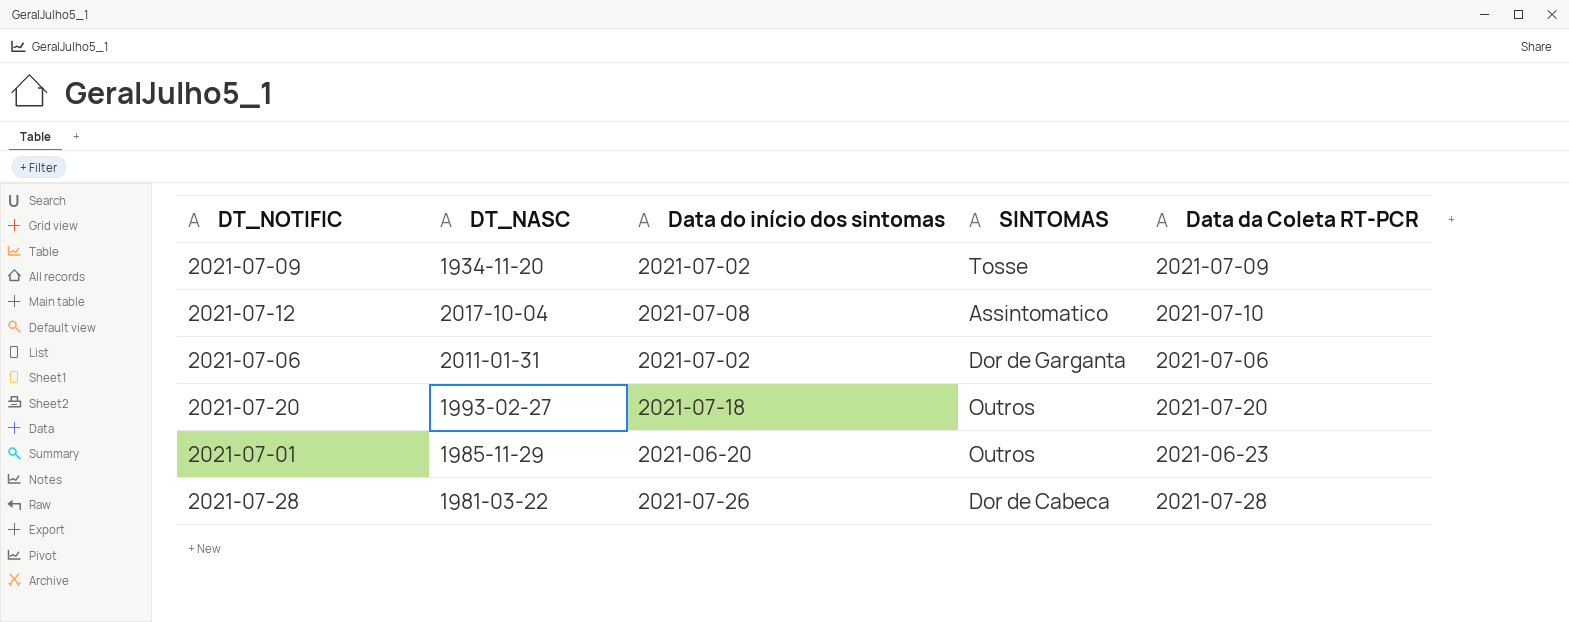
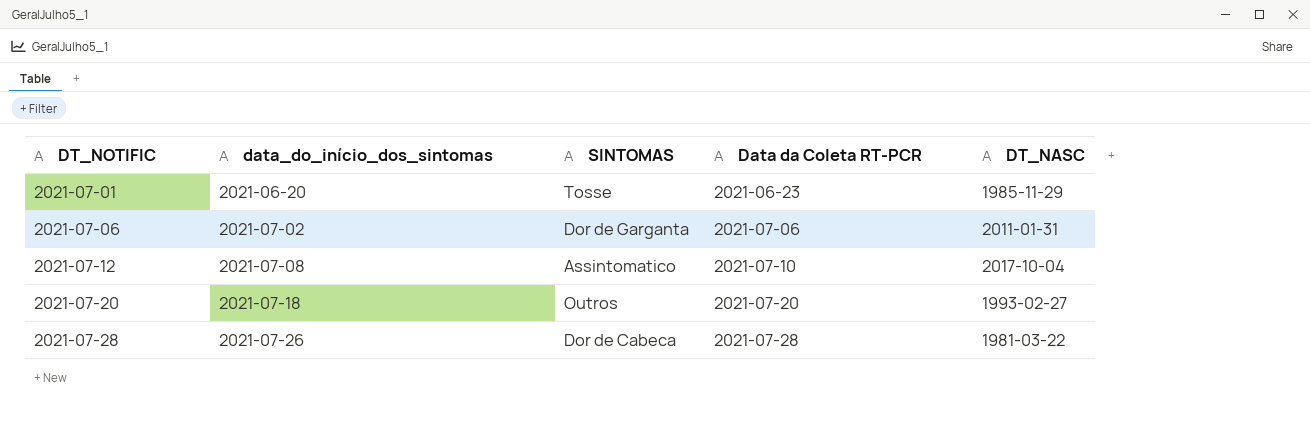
row order: none -> DT_NOTIFIC ascending
column name: Data do início dos sintomas -> data_do_início_dos_sintomas
column DT_NASC | position: 2 -> 5
row 2021-07-09: 1934-11-20 | 2021-07-02 | Tosse | 2021-07-09 -> none
2021-07-01 | SINTOMAS: Outros -> Tosse

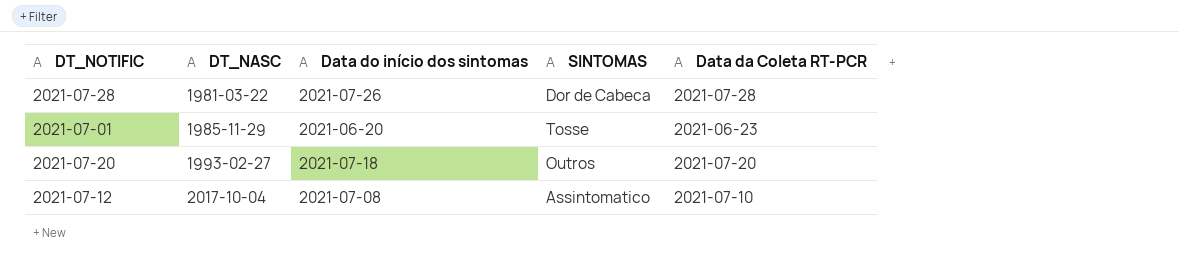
row order: DT_NOTIFIC ascending -> DT_NASC ascending
column DT_NASC | position: 5 -> 2
column name: data_do_início_dos_sintomas -> Data do início dos sintomas
row 2021-07-06: 2021-07-02 | Dor de Garganta | 2021-07-06 | 2011-01-31 -> none

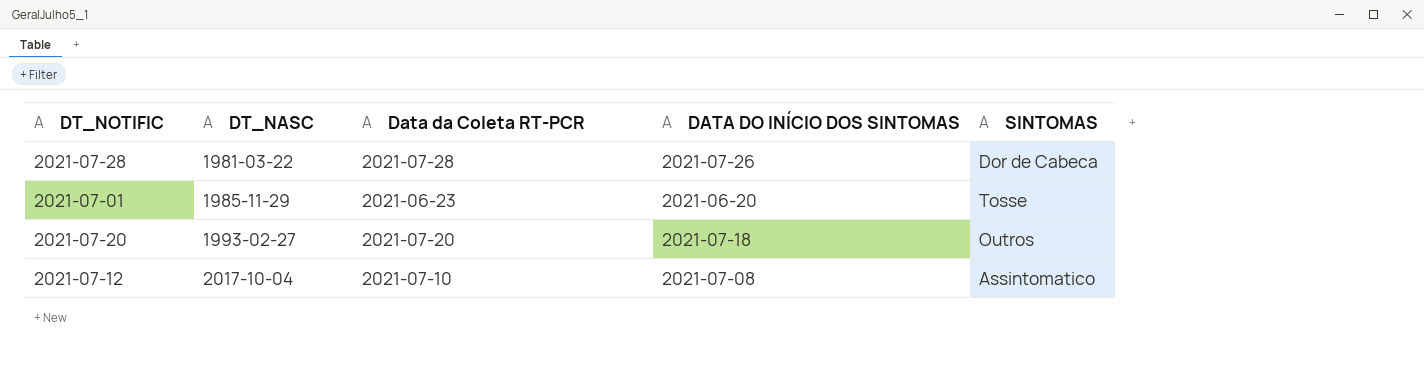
column Data da Coleta RT-PCR | position: 5 -> 3
column name: Data do início dos sintomas -> DATA DO INÍCIO DOS SINTOMAS

